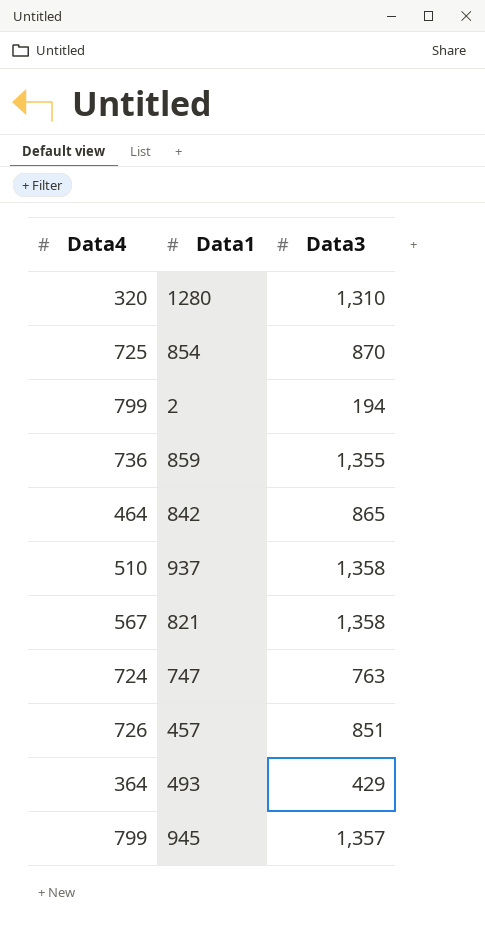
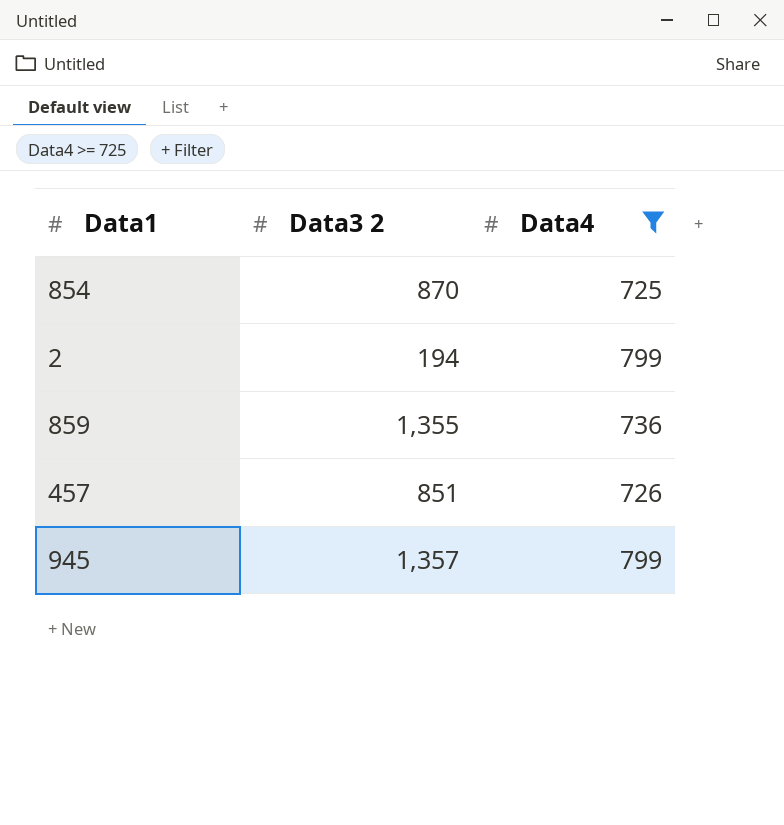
filter: none -> Data4 >= 725
column name: Data3 -> Data3 2
column Data4 | position: 1 -> 3

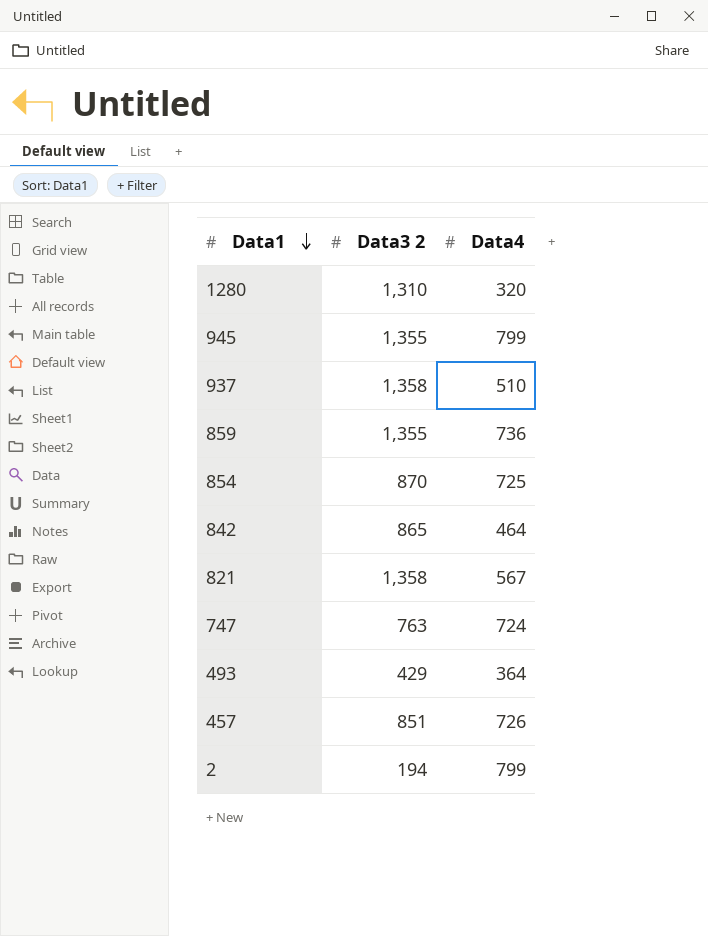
filter: Data4 >= 725 -> none
row order: none -> Data1 descending
945 | Data3 2: 1,357 -> 1,355

